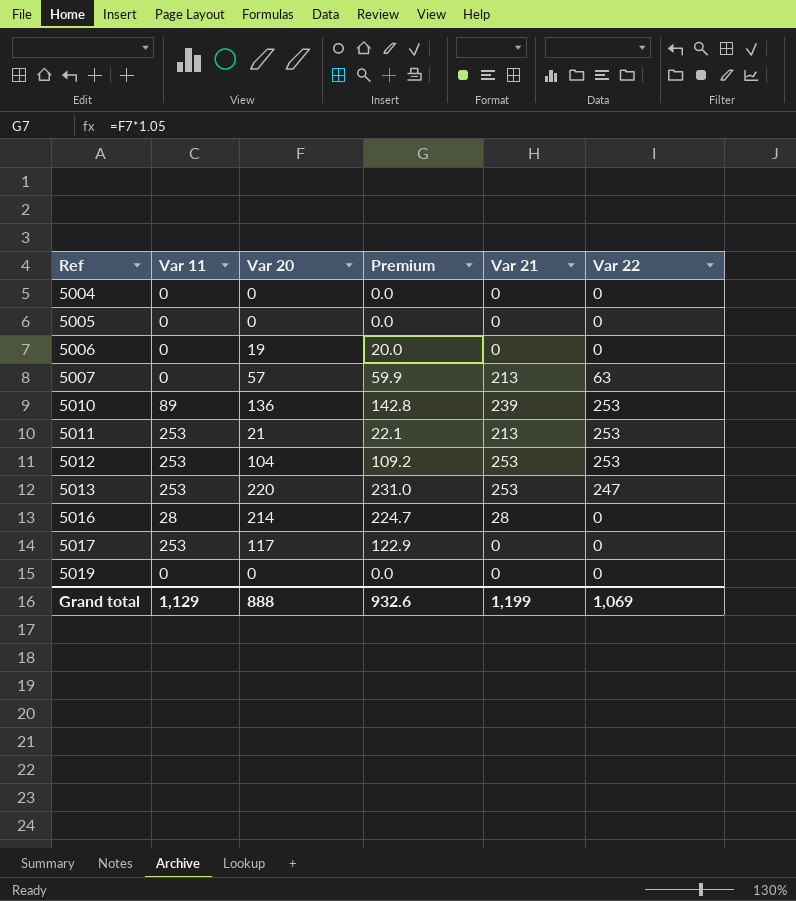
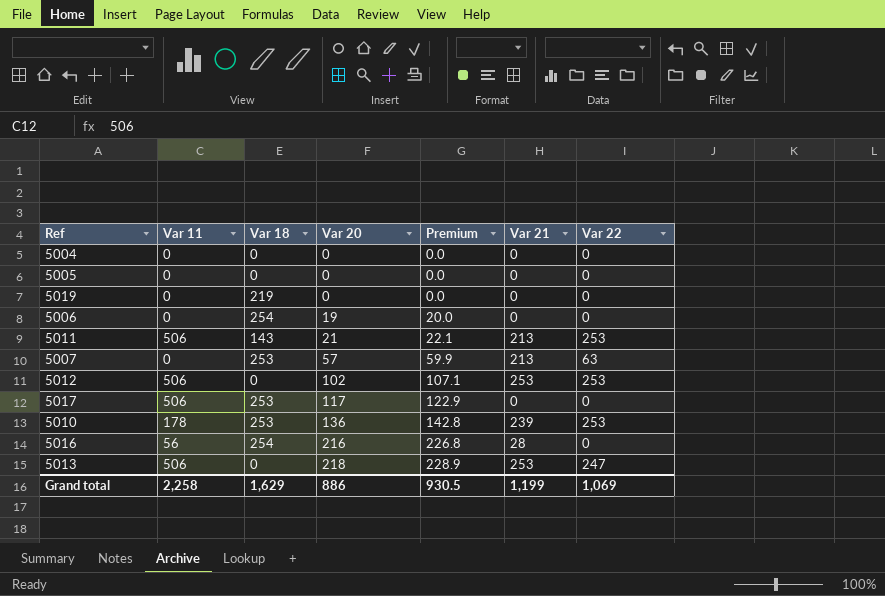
row order: Ref ascending -> Var 20 ascending
column Var 18 | position: none -> 3
5011 | Var 11: 253 -> 506
5012 | Var 11: 253 -> 506
5012 | Var 20: 104 -> 102
5012 | Premium: 109.2 -> 107.1
5017 | Var 11: 253 -> 506
5010 | Var 11: 89 -> 178
5016 | Var 11: 28 -> 56
5016 | Var 20: 214 -> 216
5016 | Premium: 224.7 -> 226.8
5013 | Var 11: 253 -> 506
5013 | Var 20: 220 -> 218
5013 | Premium: 231.0 -> 228.9
Grand total | Var 11: 1,129 -> 2,258
Grand total | Var 20: 888 -> 886
Grand total | Premium: 932.6 -> 930.5

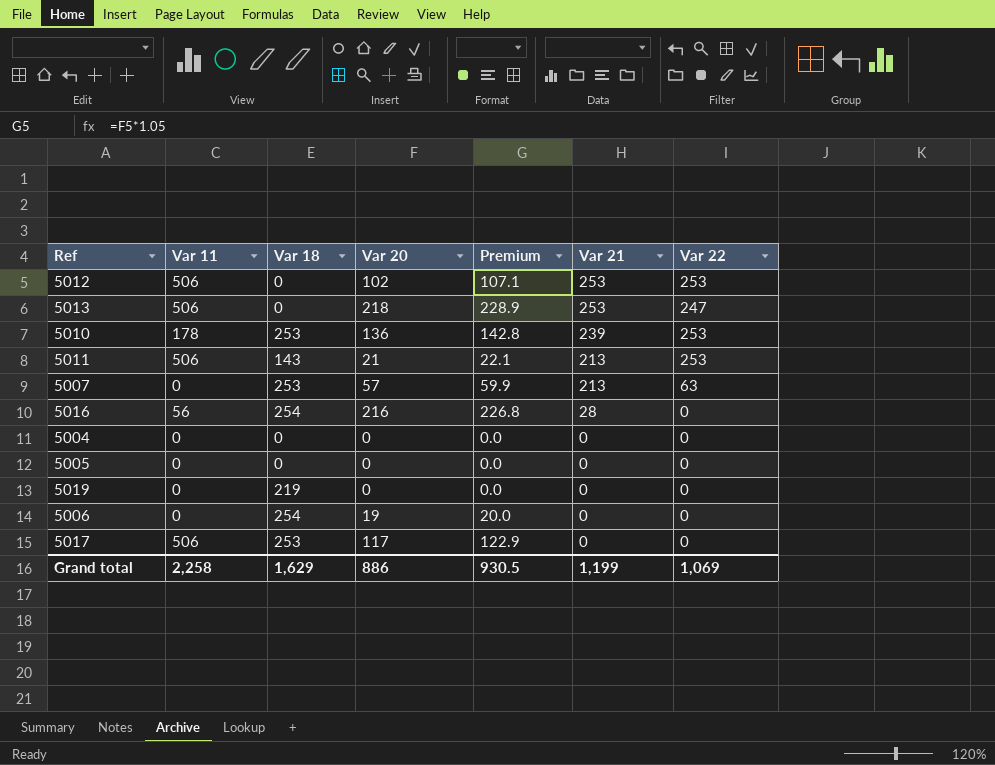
row order: Var 20 ascending -> Var 21 descending

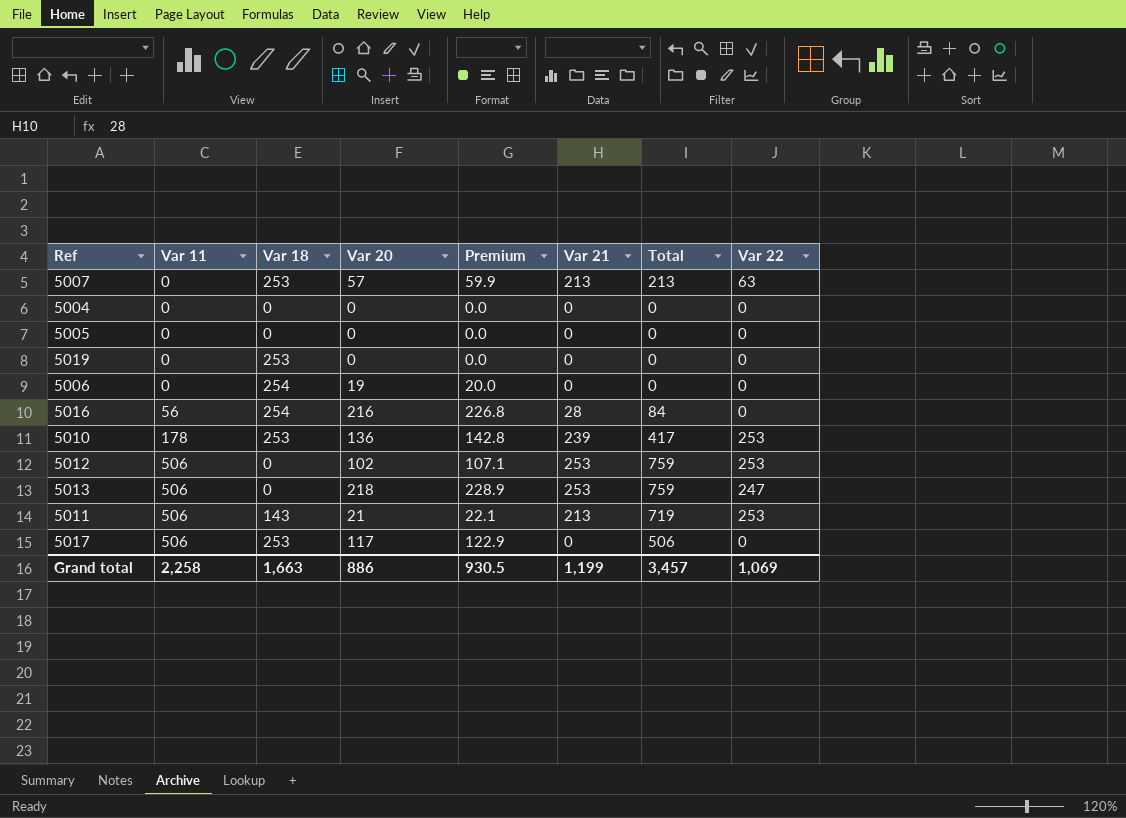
row order: Var 21 descending -> Var 11 ascending
column Total | formula: none -> [Var 11] + [Var 21]
5019 | Var 18: 219 -> 253
Grand total | Var 18: 1,629 -> 1,663

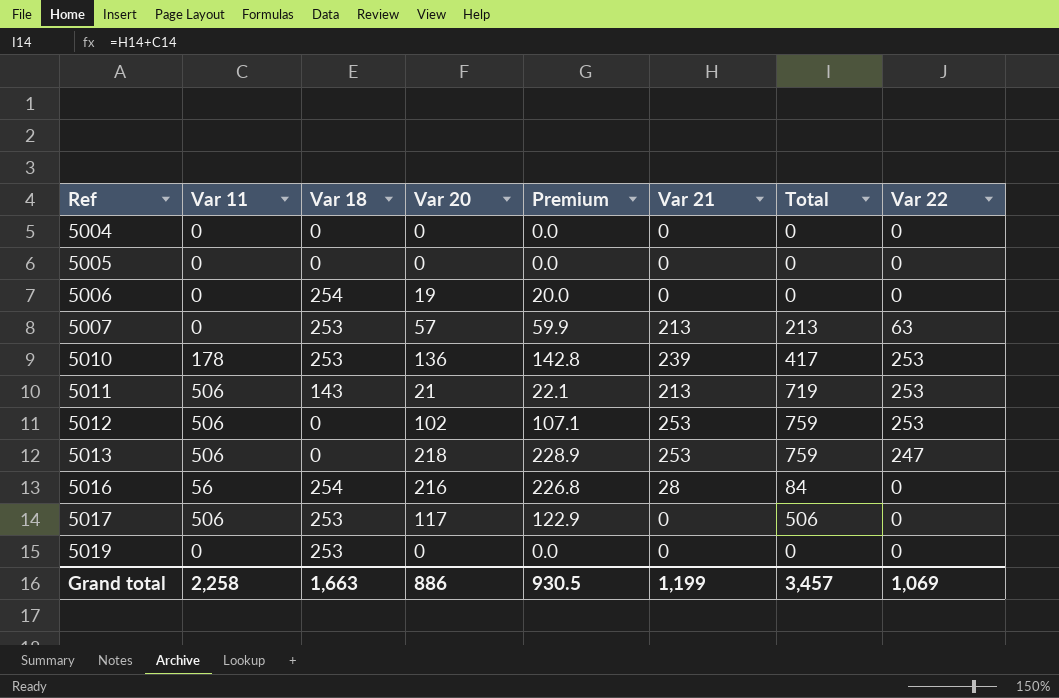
row order: Var 11 ascending -> Ref ascending

